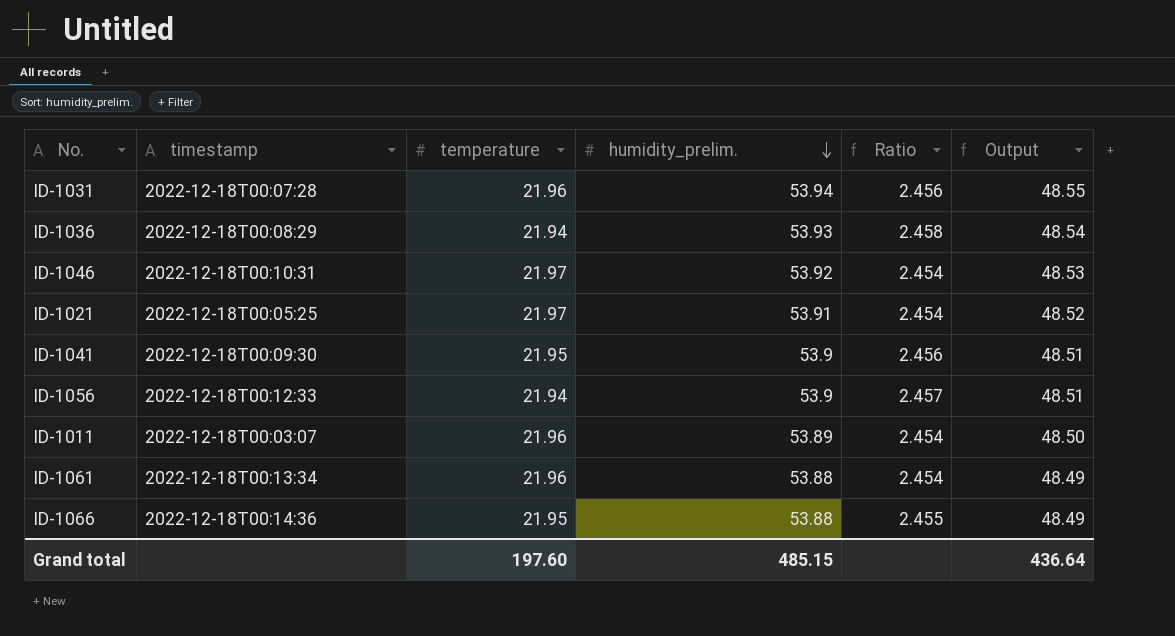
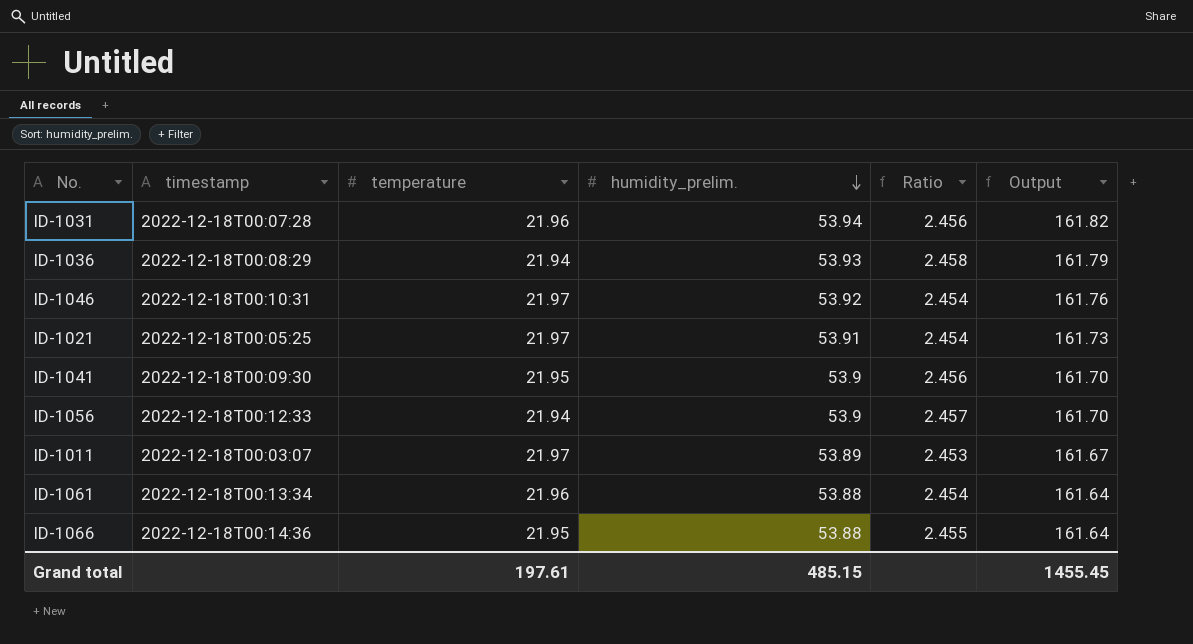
column Output | formula: [humidity_prelim.] * 0.9 -> [humidity_prelim.] * 3
ID-1011 | temperature: 21.96 -> 21.97
ID-1011 | Ratio: 2.454 -> 2.453
Grand total | temperature: 197.60 -> 197.61
Grand total | Output: 436.64 -> 1455.45

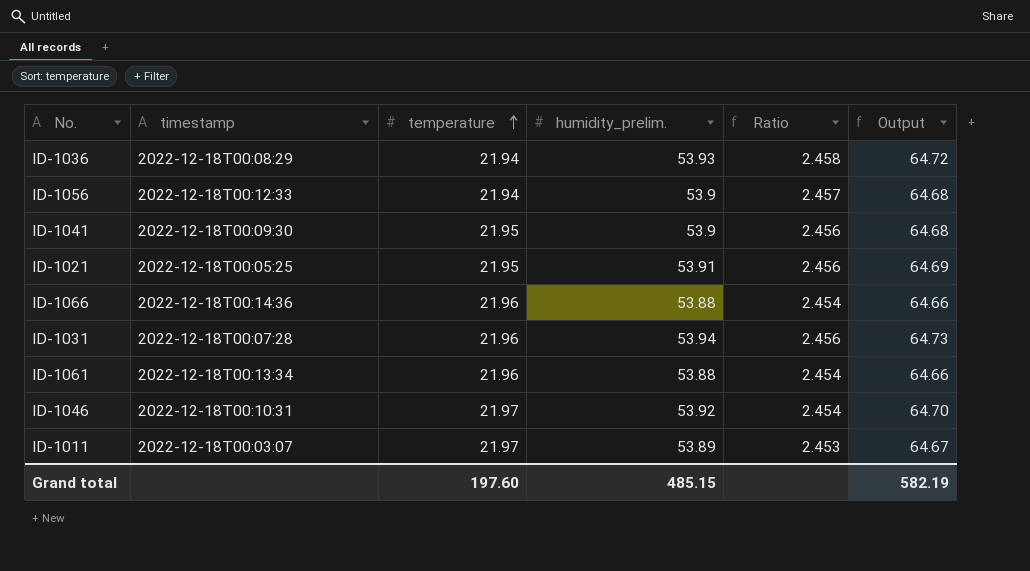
row order: humidity_prelim. descending -> temperature ascending
column Output | formula: [humidity_prelim.] * 3 -> [humidity_prelim.] * 1.2
ID-1021 | temperature: 21.97 -> 21.95
ID-1021 | Ratio: 2.454 -> 2.456
ID-1066 | temperature: 21.95 -> 21.96
ID-1066 | Ratio: 2.455 -> 2.454
Grand total | temperature: 197.61 -> 197.60
Grand total | Output: 1455.45 -> 582.19

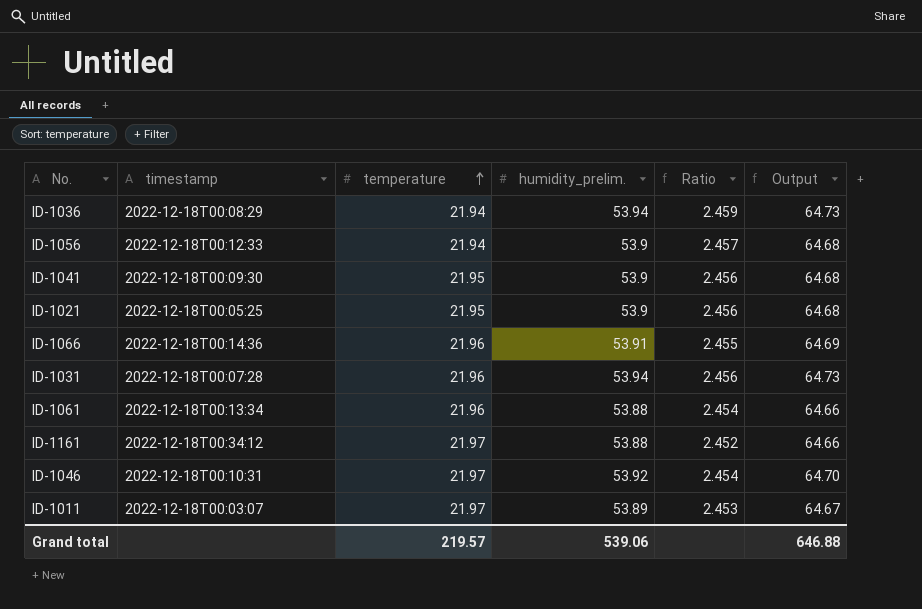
ID-1036 | humidity_prelim.: 53.93 -> 53.94
ID-1036 | Ratio: 2.458 -> 2.459
ID-1036 | Output: 64.72 -> 64.73
ID-1021 | humidity_prelim.: 53.91 -> 53.9
ID-1021 | Output: 64.69 -> 64.68
ID-1066 | humidity_prelim.: 53.88 -> 53.91
ID-1066 | Ratio: 2.454 -> 2.455
ID-1066 | Output: 64.66 -> 64.69
row ID-1161: none -> 2022-12-18T00:34:12 | 21.97 | 53.88 | 2.452 | 64.66
Grand total | temperature: 197.60 -> 219.57
Grand total | humidity_prelim.: 485.15 -> 539.06
Grand total | Output: 582.19 -> 646.88

